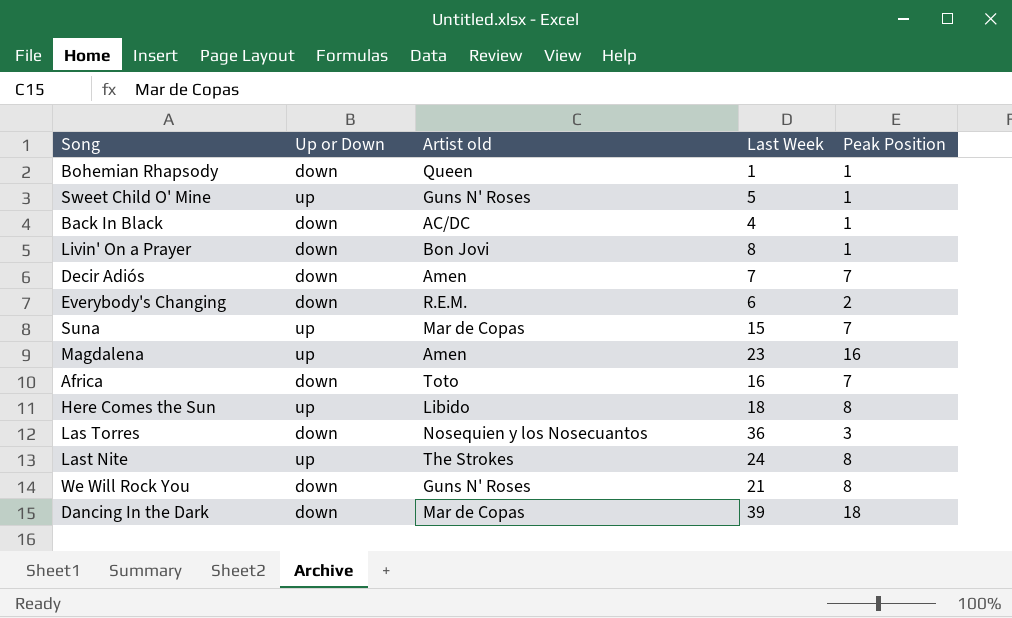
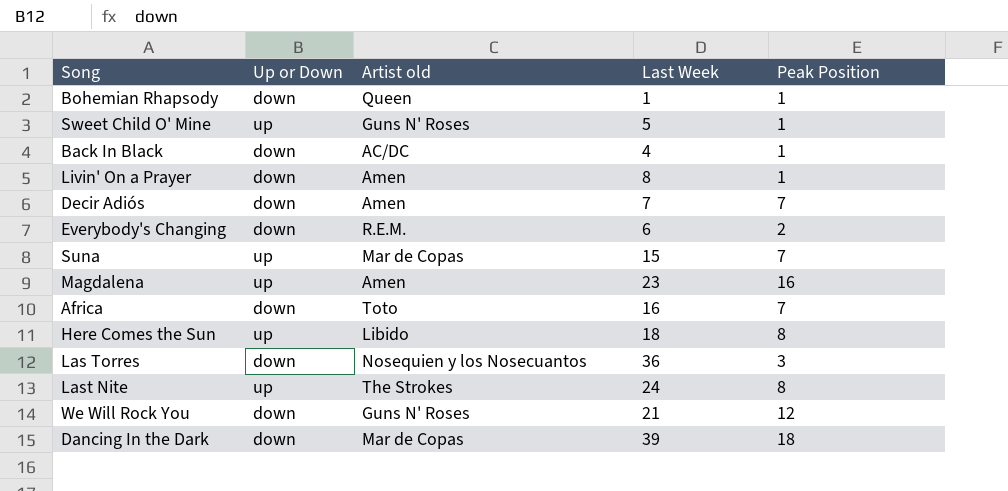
Livin' On a Prayer | Artist old: Bon Jovi -> Amen
We Will Rock You | Peak Position: 8 -> 12

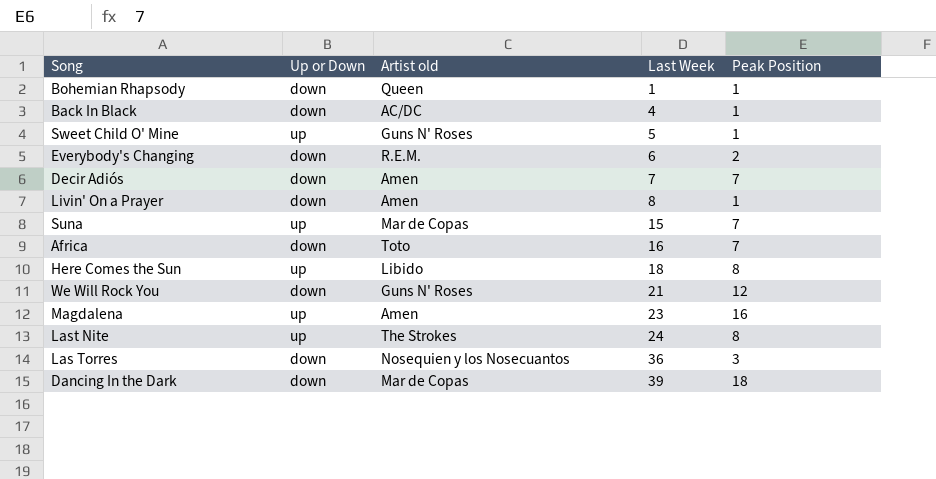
row order: none -> Last Week ascending

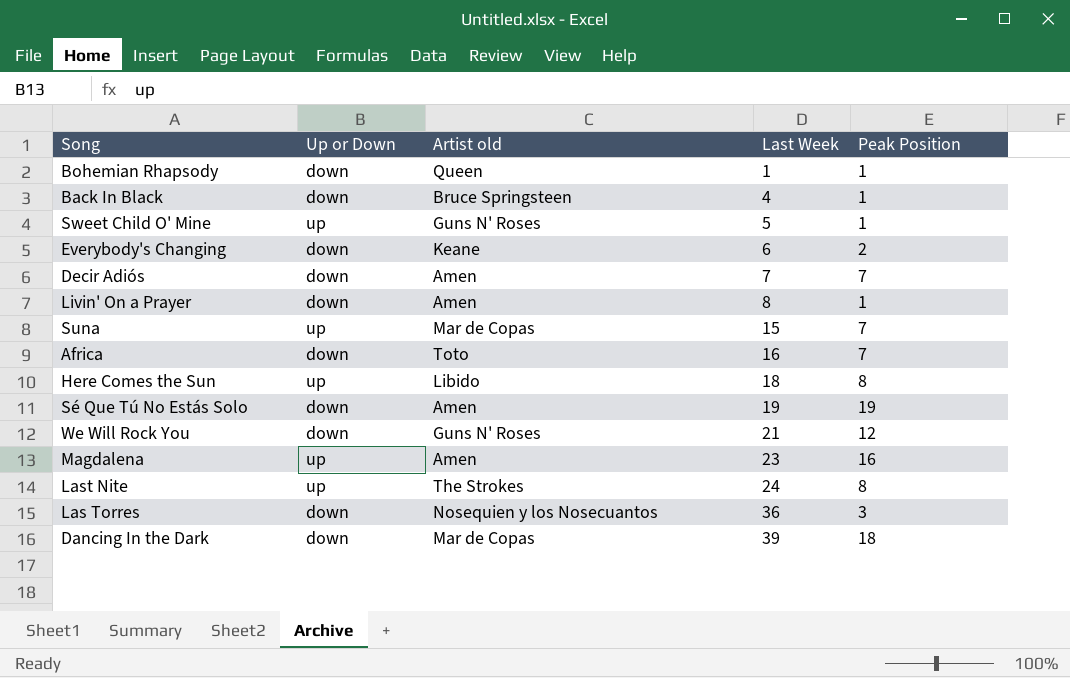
Back In Black | Artist old: AC/DC -> Bruce Springsteen
Everybody's Changing | Artist old: R.E.M. -> Keane
row Sé Que Tú No Estás Solo: none -> down | Amen | 19 | 19

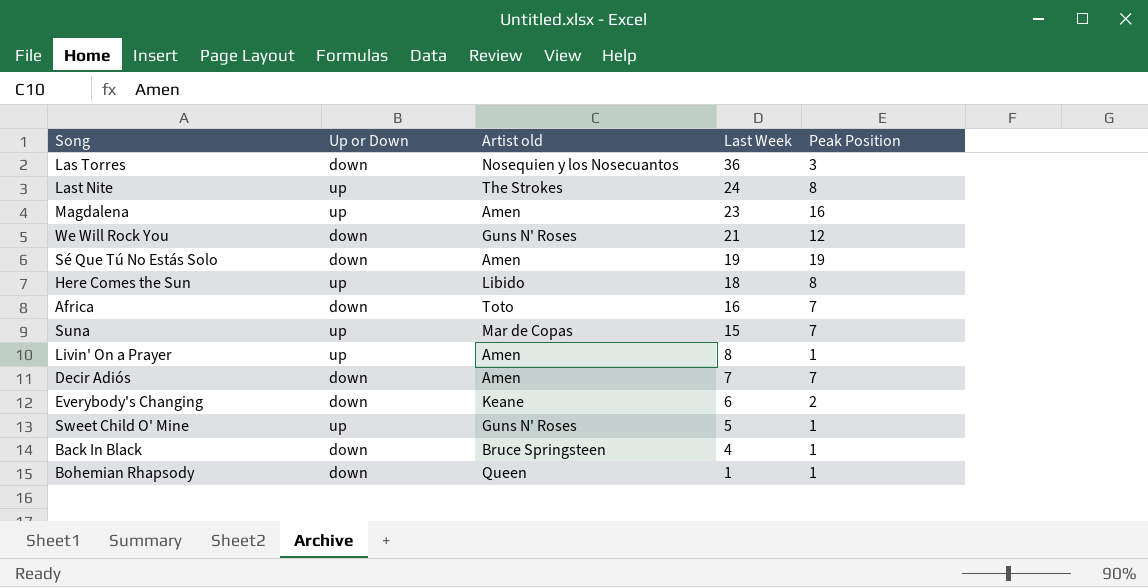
row order: Last Week ascending -> Last Week descending
row Dancing In the Dark: down | Mar de Copas | 39 | 18 -> none
Livin' On a Prayer | Up or Down: down -> up

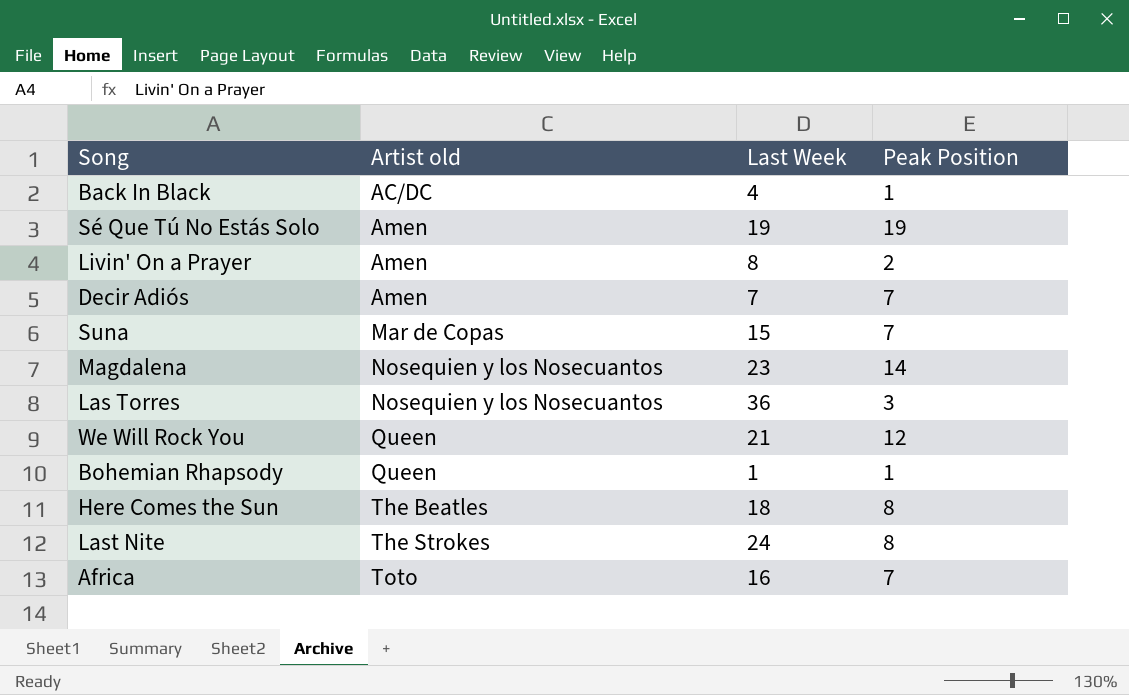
row order: Last Week descending -> Artist old ascending
column Up or Down | position: 2 -> none
row Everybody's Changing: down | Keane | 6 | 2 -> none
row Sweet Child O' Mine: up | Guns N' Roses | 5 | 1 -> none
Back In Black | Artist old: Bruce Springsteen -> AC/DC
Livin' On a Prayer | Peak Position: 1 -> 2
Magdalena | Artist old: Amen -> Nosequien y los Nosecuantos
Magdalena | Peak Position: 16 -> 14
We Will Rock You | Artist old: Guns N' Roses -> Queen
Here Comes the Sun | Artist old: Libido -> The Beatles

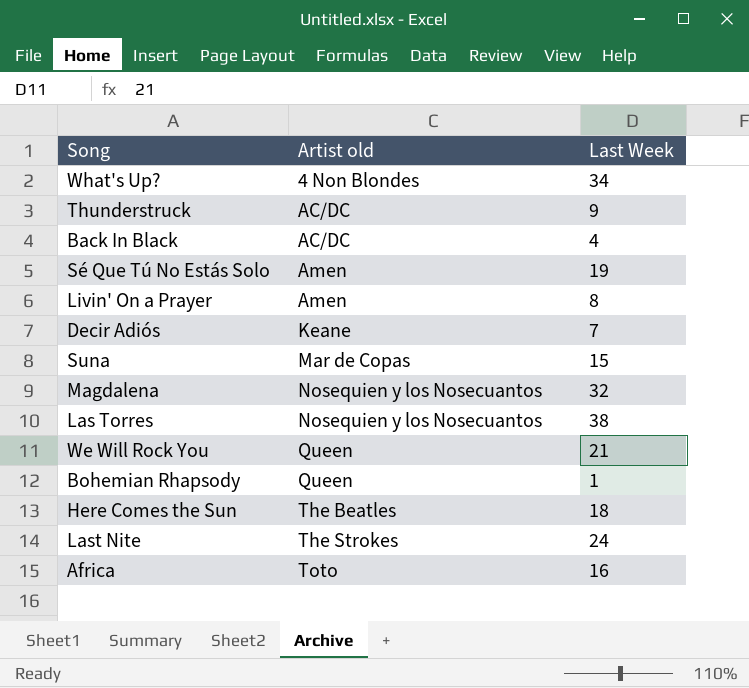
column Peak Position | position: 4 -> none
row What's Up?: none -> 4 Non Blondes | 34
row Thunderstruck: none -> AC/DC | 9
Decir Adiós | Artist old: Amen -> Keane
Magdalena | Last Week: 23 -> 32
Las Torres | Last Week: 36 -> 38

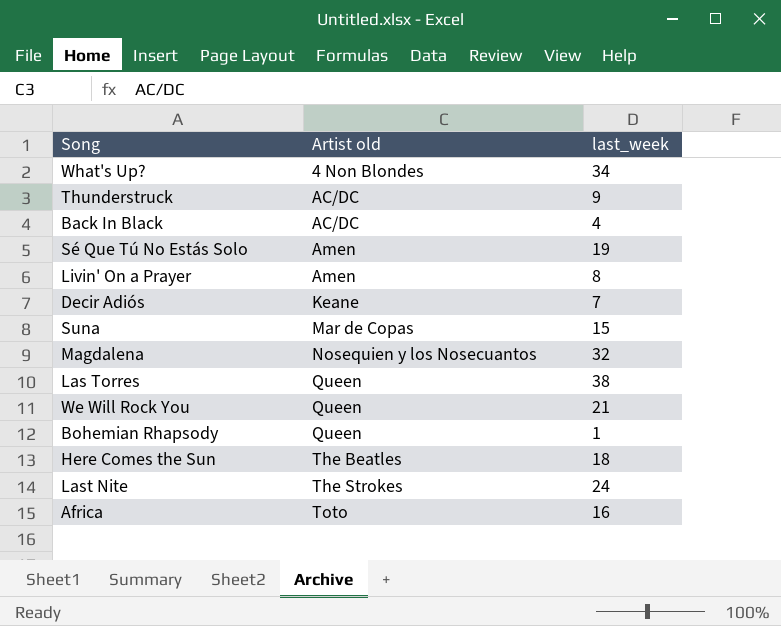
column name: Last Week -> last_week
Las Torres | Artist old: Nosequien y los Nosecuantos -> Queen

